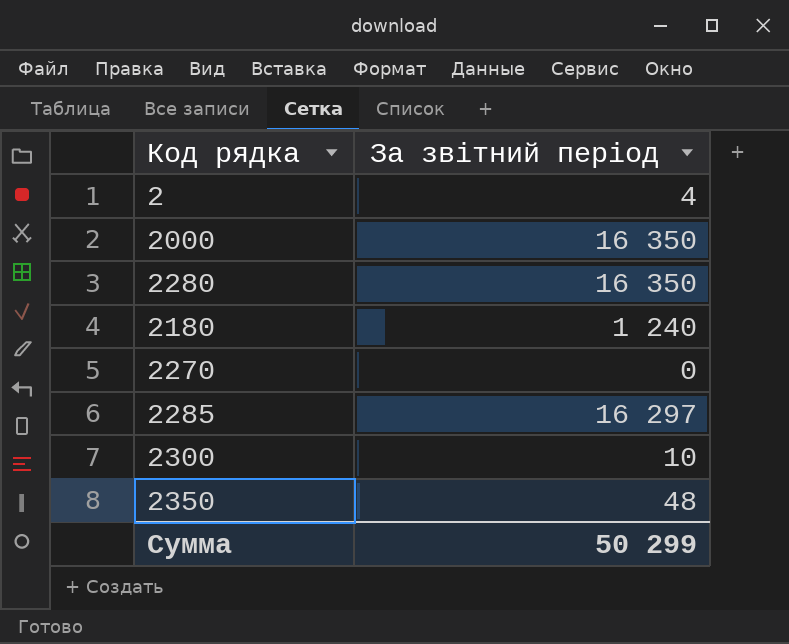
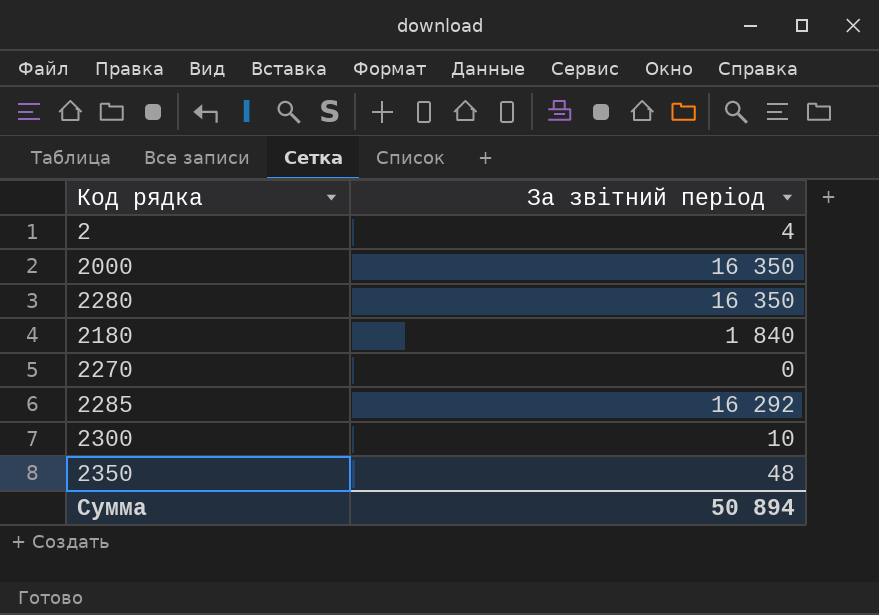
2180 | За звітний період: 1 240 -> 1 840
2285 | За звітний період: 16 297 -> 16 292
Сумма | За звітний період: 50 299 -> 50 894

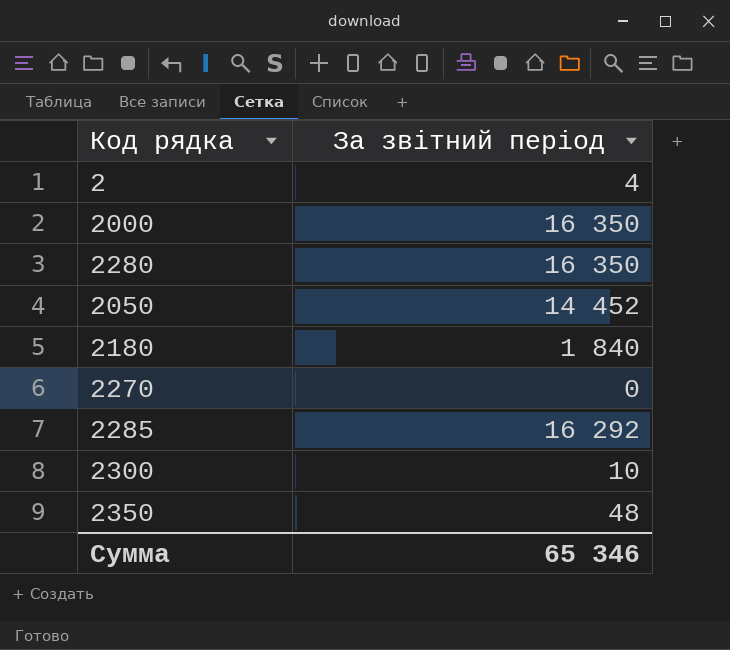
row 2050: none -> 14 452
Сумма | За звітний період: 50 894 -> 65 346

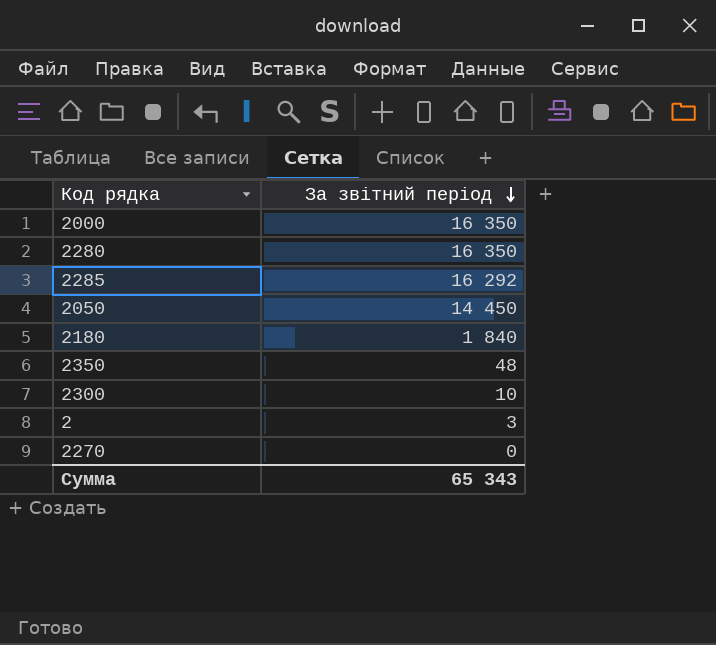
row order: none -> За звітний період descending
2050 | За звітний період: 14 452 -> 14 450
2 | За звітний період: 4 -> 3
Сумма | За звітний період: 65 346 -> 65 343

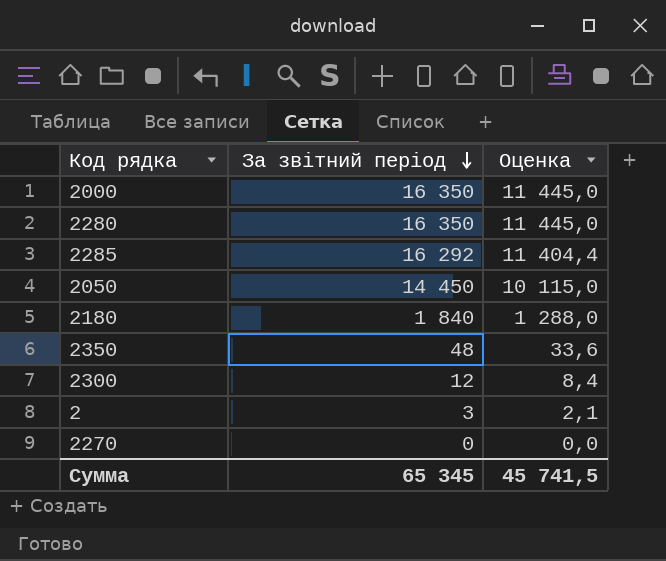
column Оценка | formula: none -> [За звітний період] * 0,7
2300 | За звітний період: 10 -> 12
Сумма | За звітний період: 65 343 -> 65 345

